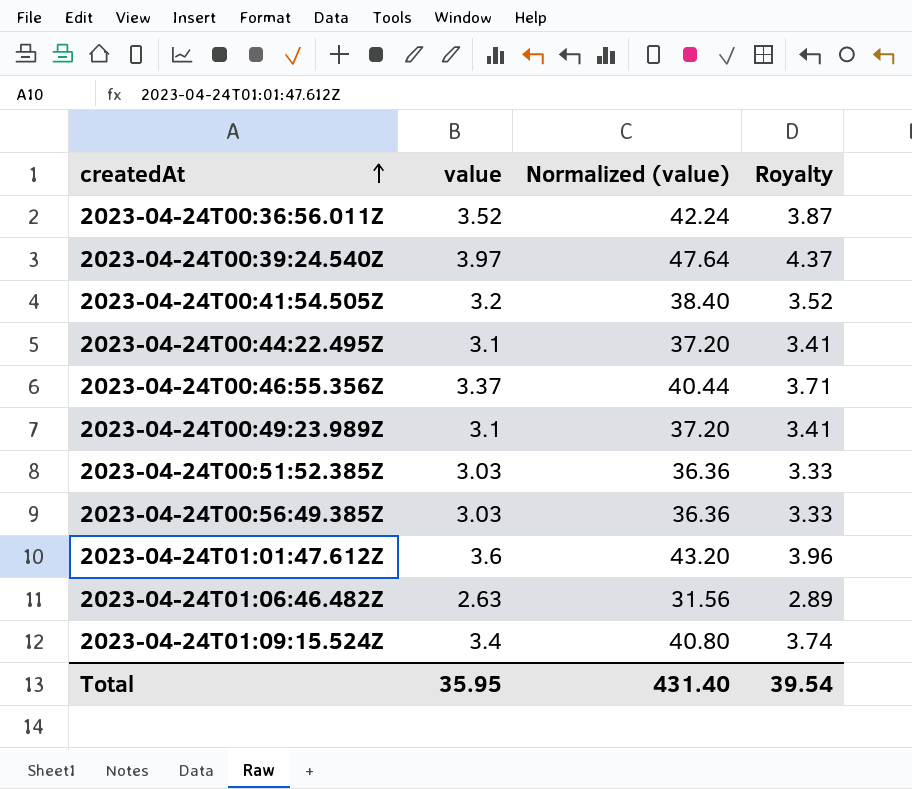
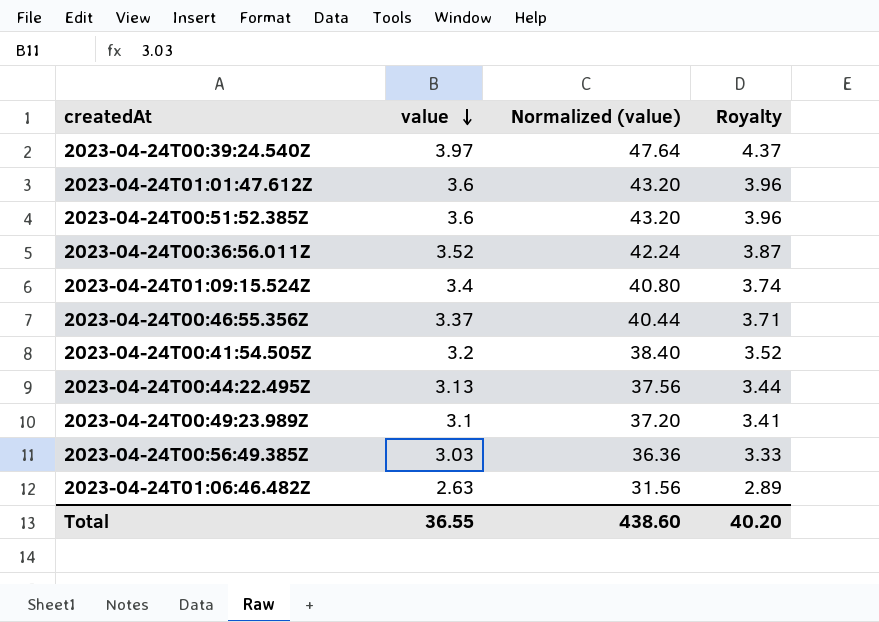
row order: createdAt ascending -> value descending
2023-04-24T00:51:52.385Z | value: 3.03 -> 3.6
2023-04-24T00:51:52.385Z | Normalized (value): 36.36 -> 43.20
2023-04-24T00:51:52.385Z | Royalty: 3.33 -> 3.96
2023-04-24T00:44:22.495Z | value: 3.1 -> 3.13
2023-04-24T00:44:22.495Z | Normalized (value): 37.20 -> 37.56
2023-04-24T00:44:22.495Z | Royalty: 3.41 -> 3.44
Total | value: 35.95 -> 36.55
Total | Normalized (value): 431.40 -> 438.60
Total | Royalty: 39.54 -> 40.20

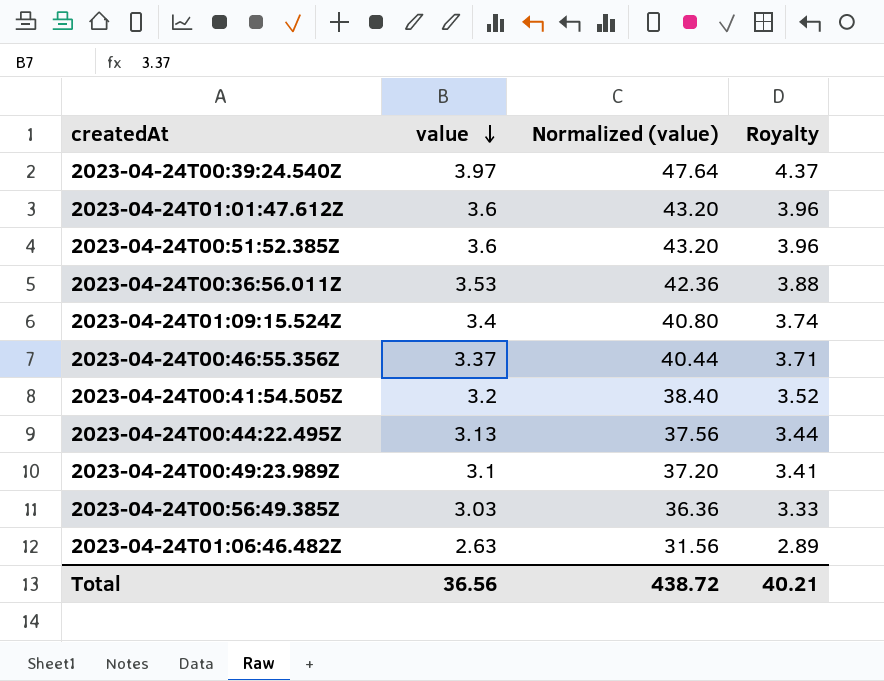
2023-04-24T00:36:56.011Z | value: 3.52 -> 3.53
2023-04-24T00:36:56.011Z | Normalized (value): 42.24 -> 42.36
2023-04-24T00:36:56.011Z | Royalty: 3.87 -> 3.88
Total | value: 36.55 -> 36.56
Total | Normalized (value): 438.60 -> 438.72
Total | Royalty: 40.20 -> 40.21

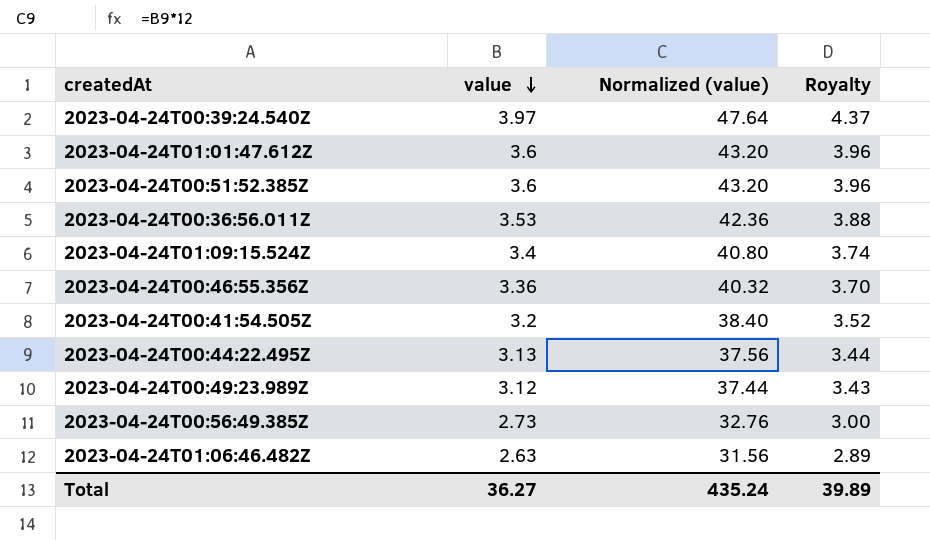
2023-04-24T00:46:55.356Z | value: 3.37 -> 3.36
2023-04-24T00:46:55.356Z | Normalized (value): 40.44 -> 40.32
2023-04-24T00:46:55.356Z | Royalty: 3.71 -> 3.70
2023-04-24T00:49:23.989Z | value: 3.1 -> 3.12
2023-04-24T00:49:23.989Z | Normalized (value): 37.20 -> 37.44
2023-04-24T00:49:23.989Z | Royalty: 3.41 -> 3.43
2023-04-24T00:56:49.385Z | value: 3.03 -> 2.73
2023-04-24T00:56:49.385Z | Normalized (value): 36.36 -> 32.76
2023-04-24T00:56:49.385Z | Royalty: 3.33 -> 3.00
Total | value: 36.56 -> 36.27
Total | Normalized (value): 438.72 -> 435.24
Total | Royalty: 40.21 -> 39.89

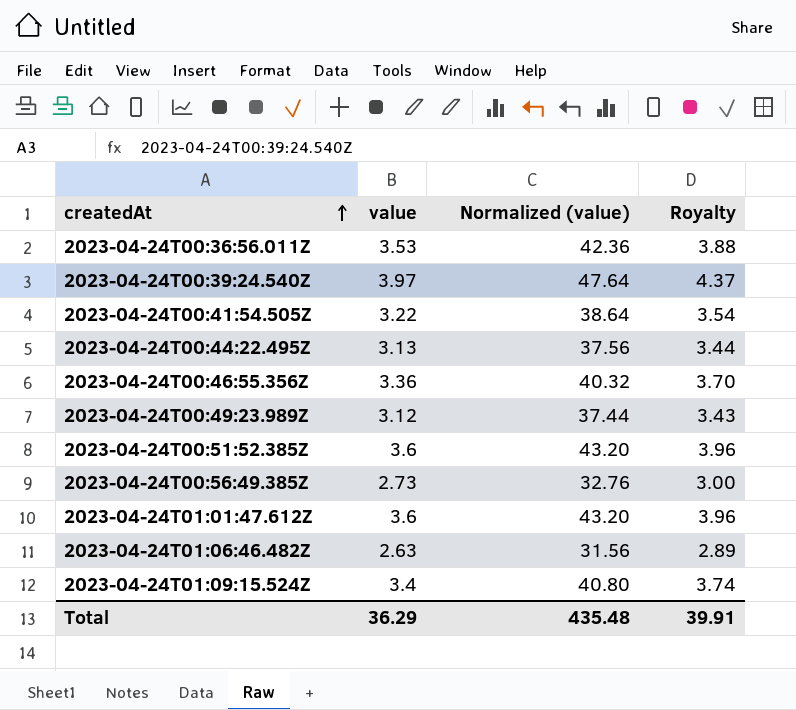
row order: value descending -> createdAt ascending
2023-04-24T00:41:54.505Z | value: 3.2 -> 3.22
2023-04-24T00:41:54.505Z | Normalized (value): 38.40 -> 38.64
2023-04-24T00:41:54.505Z | Royalty: 3.52 -> 3.54
Total | value: 36.27 -> 36.29
Total | Normalized (value): 435.24 -> 435.48
Total | Royalty: 39.89 -> 39.91

